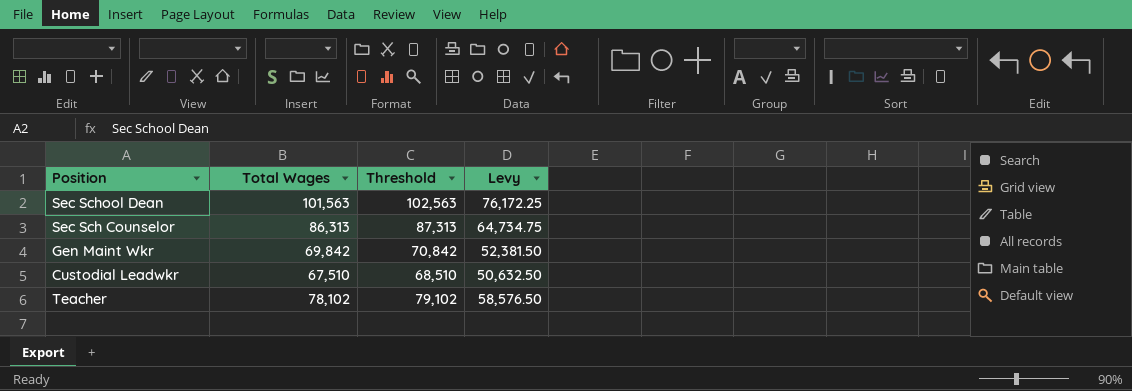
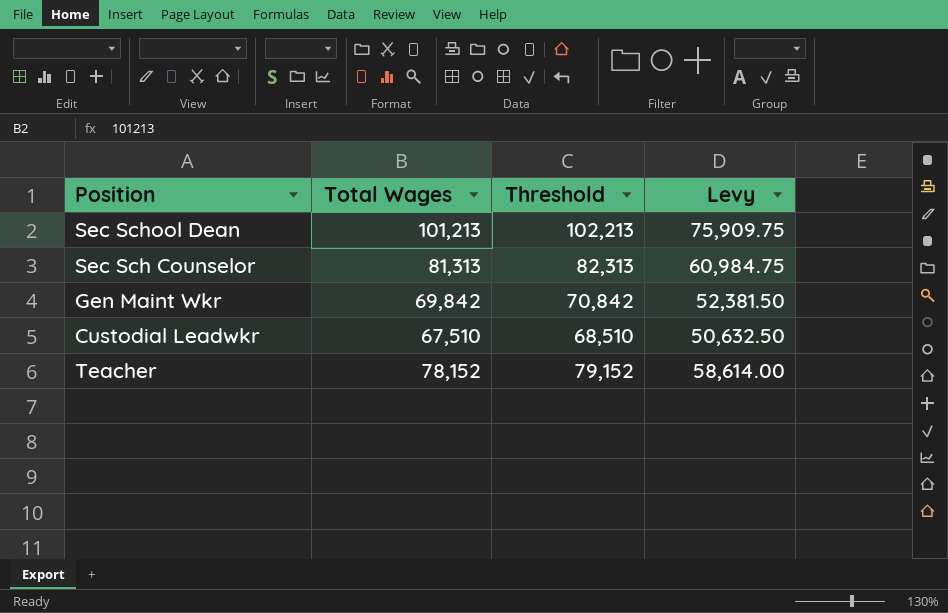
Sec School Dean | Total Wages: 101,563 -> 101,213
Sec School Dean | Threshold: 102,563 -> 102,213
Sec School Dean | Levy: 76,172.25 -> 75,909.75
Sec Sch Counselor | Total Wages: 86,313 -> 81,313
Sec Sch Counselor | Threshold: 87,313 -> 82,313
Sec Sch Counselor | Levy: 64,734.75 -> 60,984.75
Teacher | Total Wages: 78,102 -> 78,152
Teacher | Threshold: 79,102 -> 79,152
Teacher | Levy: 58,576.50 -> 58,614.00

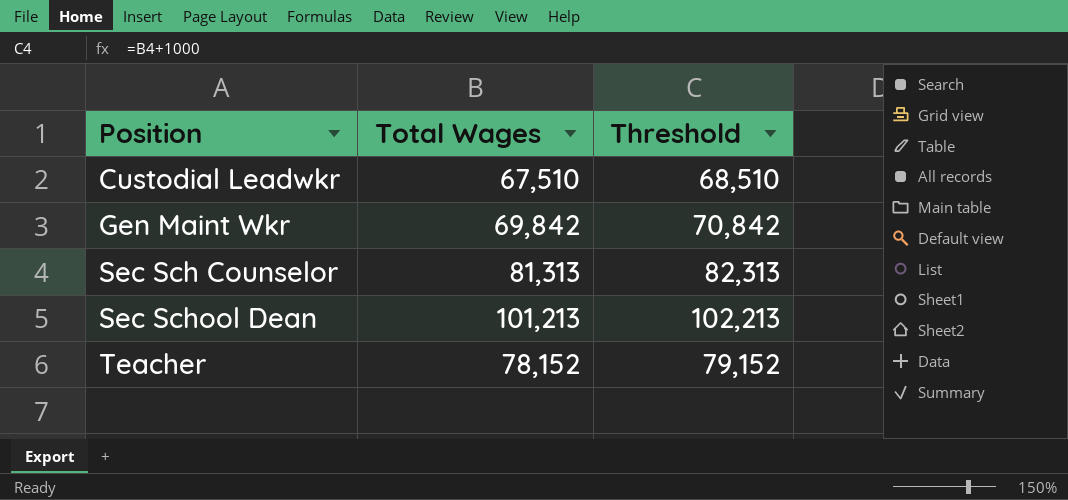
row order: none -> Position ascending
column Levy | formula: [Total Wages] * 0.75 -> none

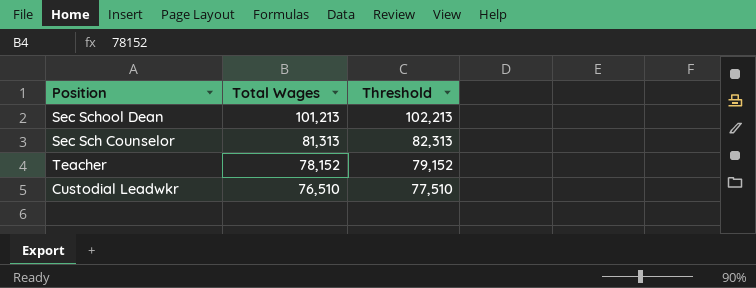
row order: Position ascending -> Total Wages descending
row Gen Maint Wkr: 69,842 | 70,842 -> none
Custodial Leadwkr | Total Wages: 67,510 -> 76,510
Custodial Leadwkr | Threshold: 68,510 -> 77,510

